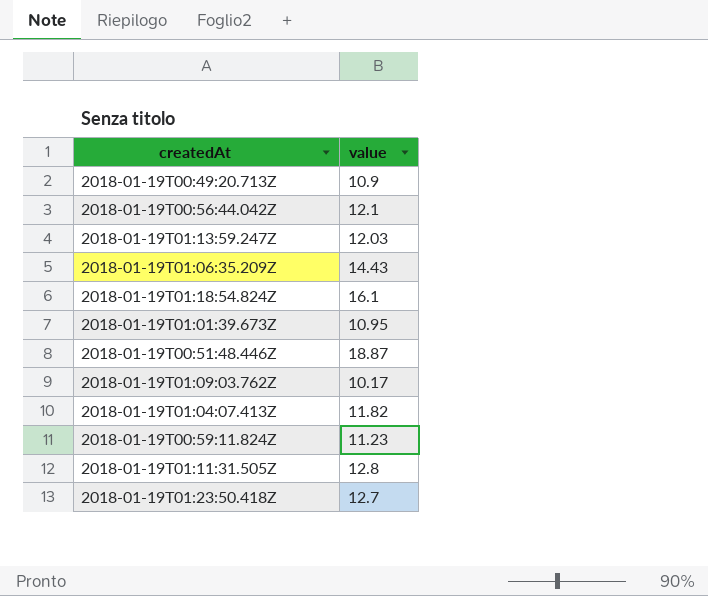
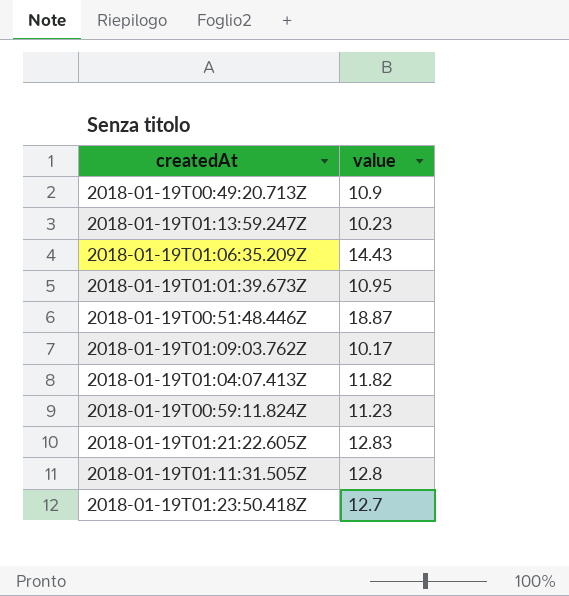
row 2018-01-19T00:56:44.042Z: 12.1 -> none
row 2018-01-19T01:18:54.824Z: 16.1 -> none
2018-01-19T01:13:59.247Z | value: 12.03 -> 10.23
row 2018-01-19T01:21:22.605Z: none -> 12.83

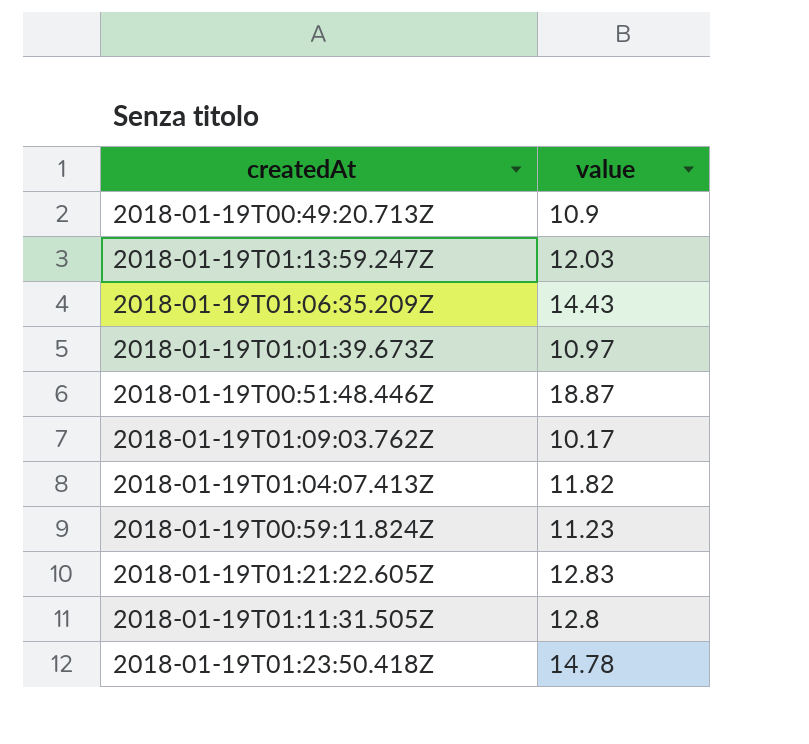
2018-01-19T01:13:59.247Z | value: 10.23 -> 12.03
2018-01-19T01:01:39.673Z | value: 10.95 -> 10.97
2018-01-19T01:23:50.418Z | value: 12.7 -> 14.78

